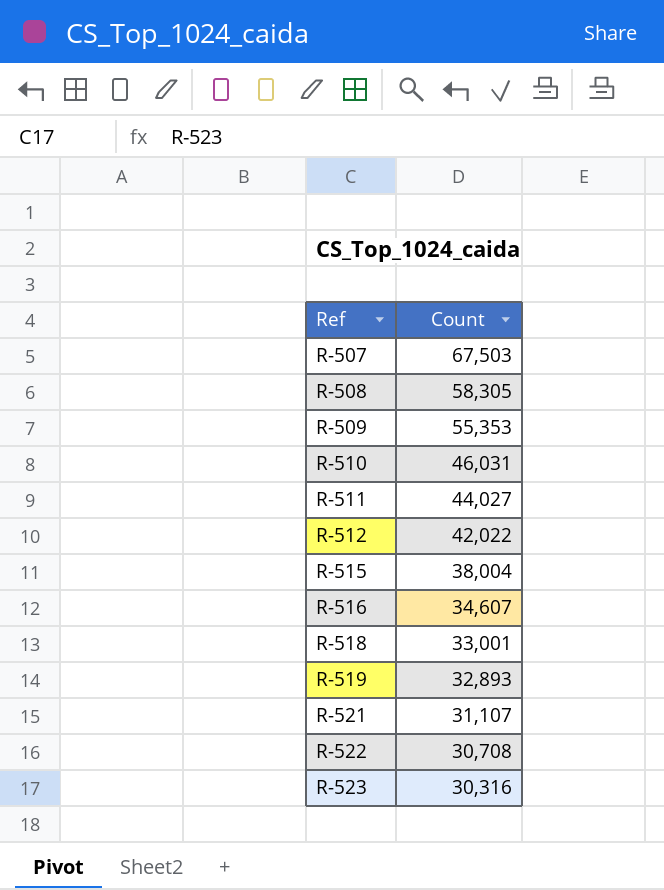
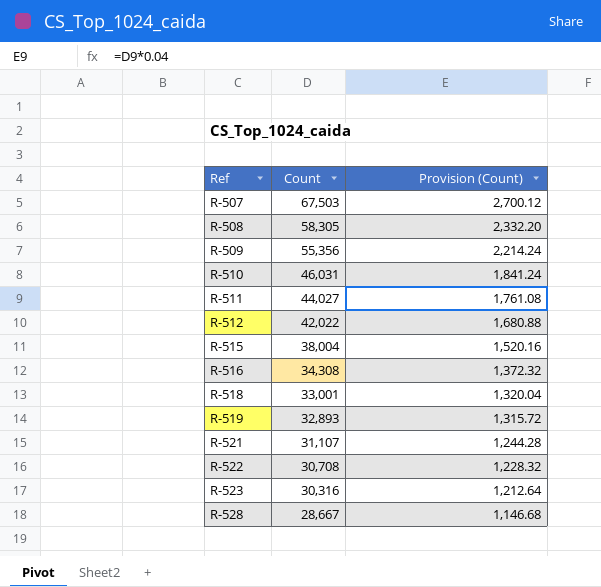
column Provision (Count) | formula: none -> [Count] * 0.04
R-509 | Count: 55,353 -> 55,356
R-516 | Count: 34,607 -> 34,308
row R-528: none -> 28,667 | 1,146.68

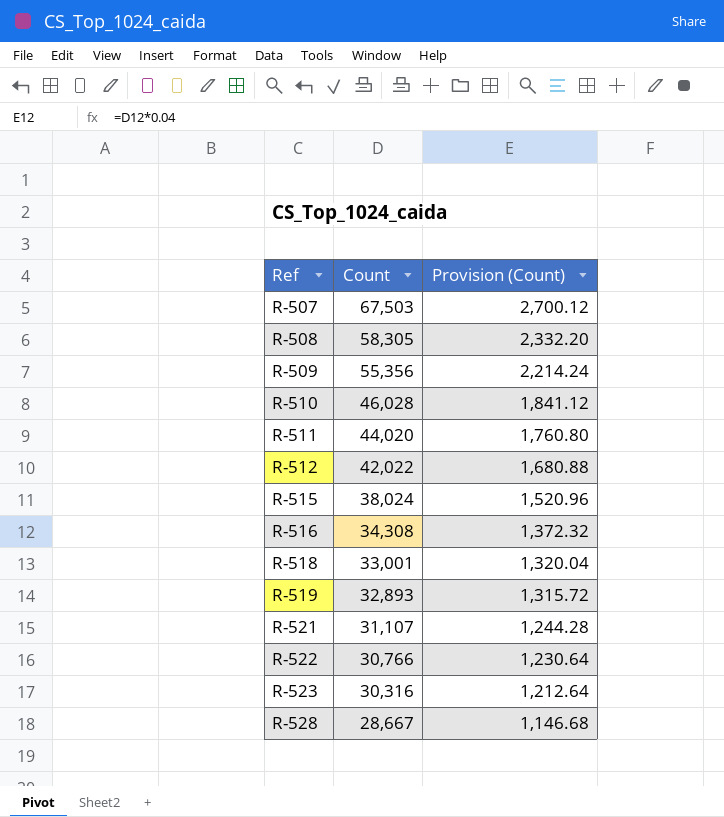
R-510 | Count: 46,031 -> 46,028
R-510 | Provision (Count): 1,841.24 -> 1,841.12
R-511 | Count: 44,027 -> 44,020
R-511 | Provision (Count): 1,761.08 -> 1,760.80
R-515 | Count: 38,004 -> 38,024
R-515 | Provision (Count): 1,520.16 -> 1,520.96
R-522 | Count: 30,708 -> 30,766
R-522 | Provision (Count): 1,228.32 -> 1,230.64

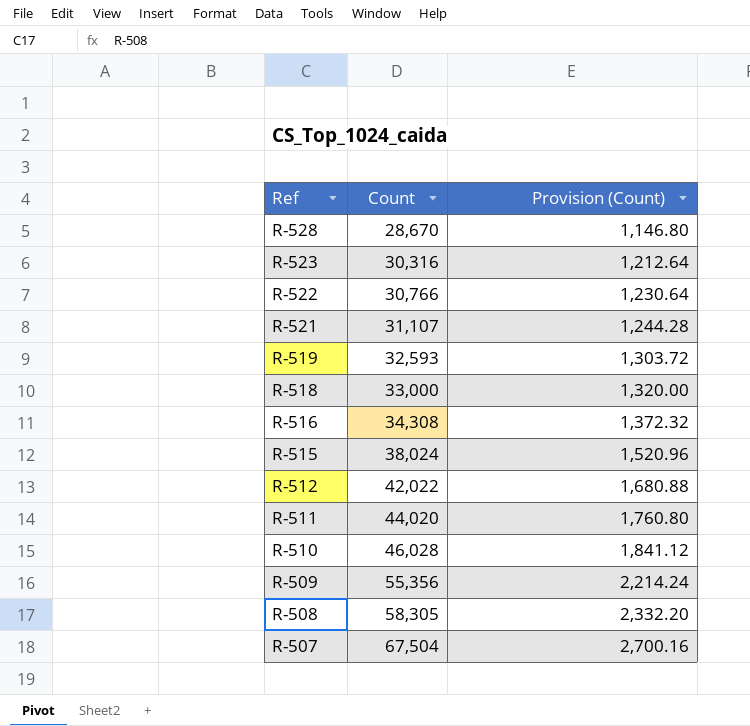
row order: Ref ascending -> Ref descending
R-528 | Count: 28,667 -> 28,670
R-528 | Provision (Count): 1,146.68 -> 1,146.80
R-519 | Count: 32,893 -> 32,593
R-519 | Provision (Count): 1,315.72 -> 1,303.72
R-518 | Count: 33,001 -> 33,000
R-518 | Provision (Count): 1,320.04 -> 1,320.00
R-507 | Count: 67,503 -> 67,504
R-507 | Provision (Count): 2,700.12 -> 2,700.16

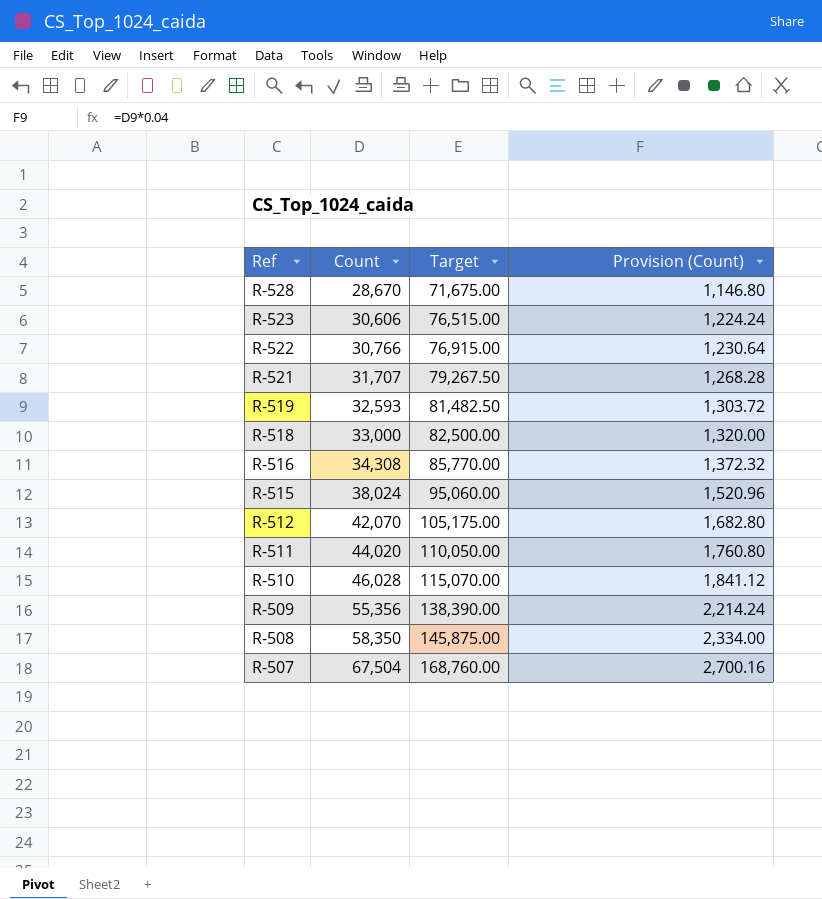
column Target | formula: none -> [Count] * 2.5
R-523 | Count: 30,316 -> 30,606
R-523 | Provision (Count): 1,212.64 -> 1,224.24
R-521 | Count: 31,107 -> 31,707
R-521 | Provision (Count): 1,244.28 -> 1,268.28
R-512 | Count: 42,022 -> 42,070
R-512 | Provision (Count): 1,680.88 -> 1,682.80
R-508 | Count: 58,305 -> 58,350
R-508 | Provision (Count): 2,332.20 -> 2,334.00

